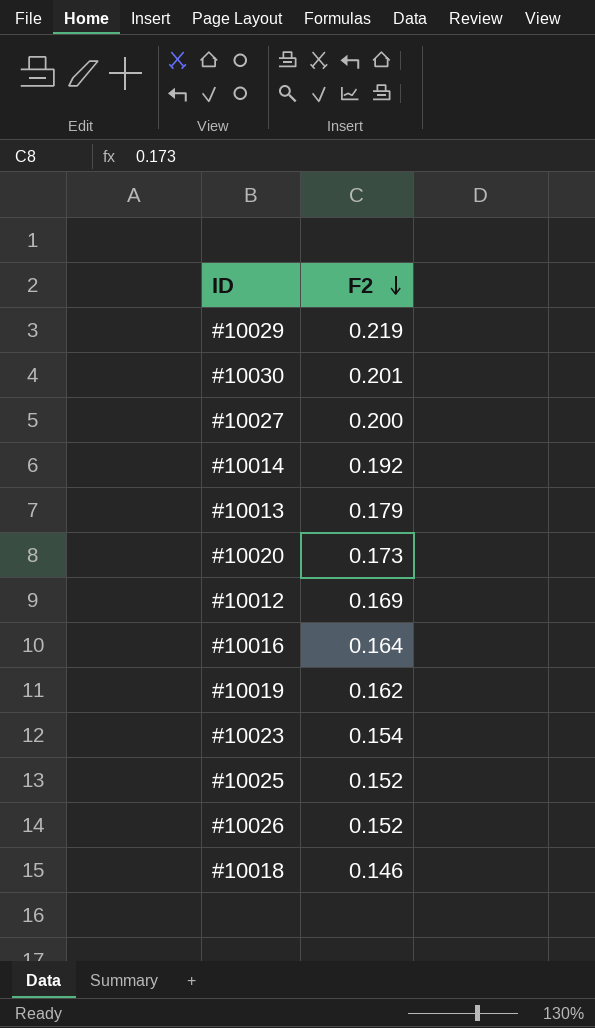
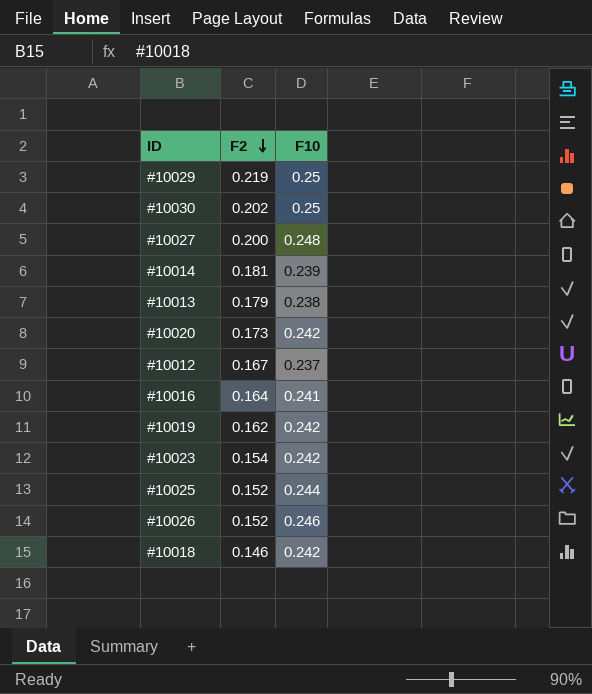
column F10 | position: none -> 3
#10030 | F2: 0.201 -> 0.202
#10014 | F2: 0.192 -> 0.181
#10012 | F2: 0.169 -> 0.167

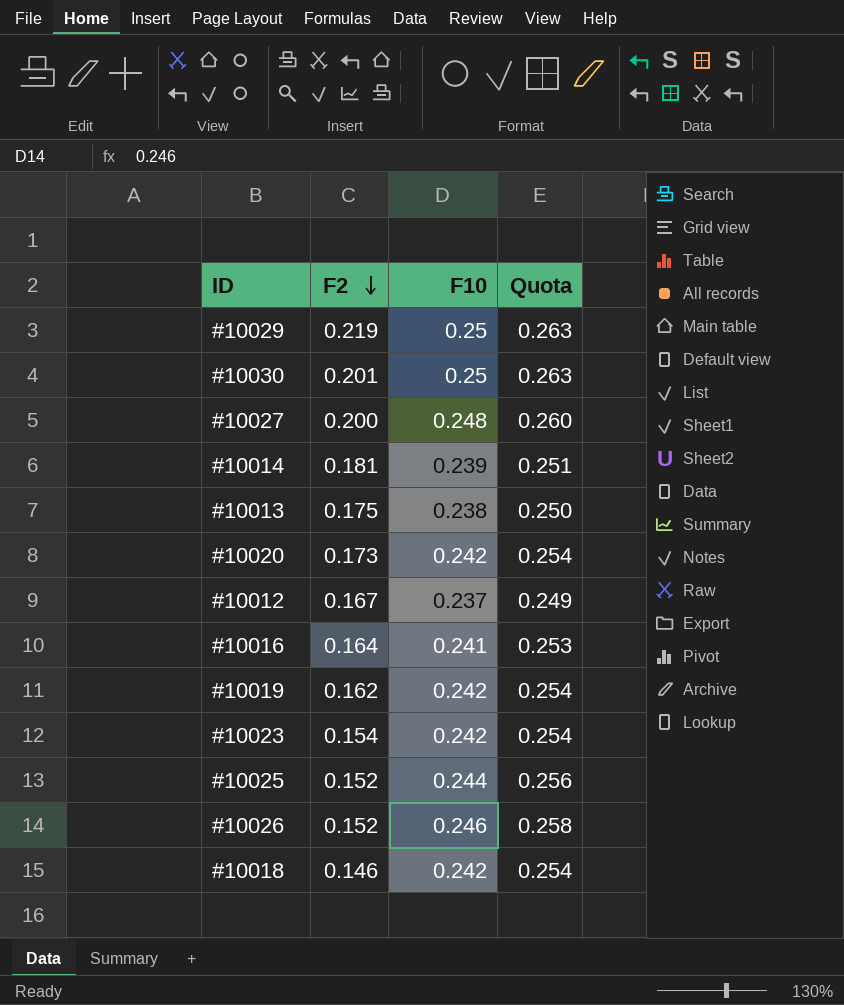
column Quota | formula: none -> [F10] * 1.05
#10030 | F2: 0.202 -> 0.201
#10013 | F2: 0.179 -> 0.175

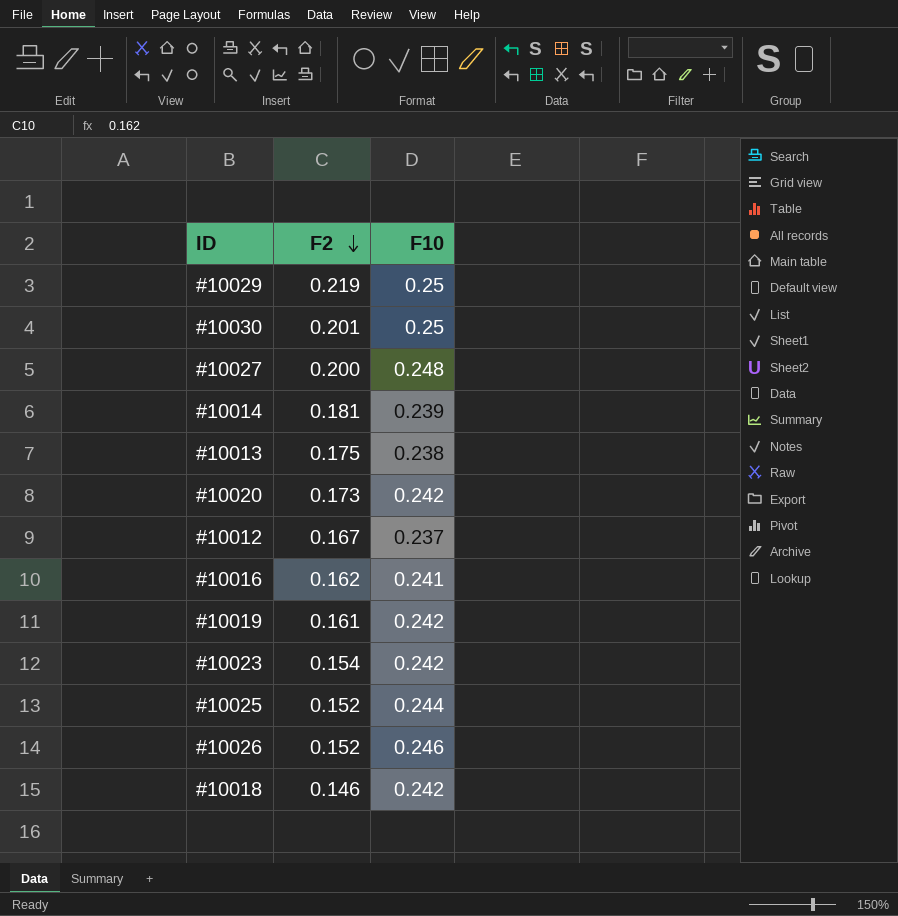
column Quota | formula: [F10] * 1.05 -> none
#10016 | F2: 0.164 -> 0.162
#10019 | F2: 0.162 -> 0.161

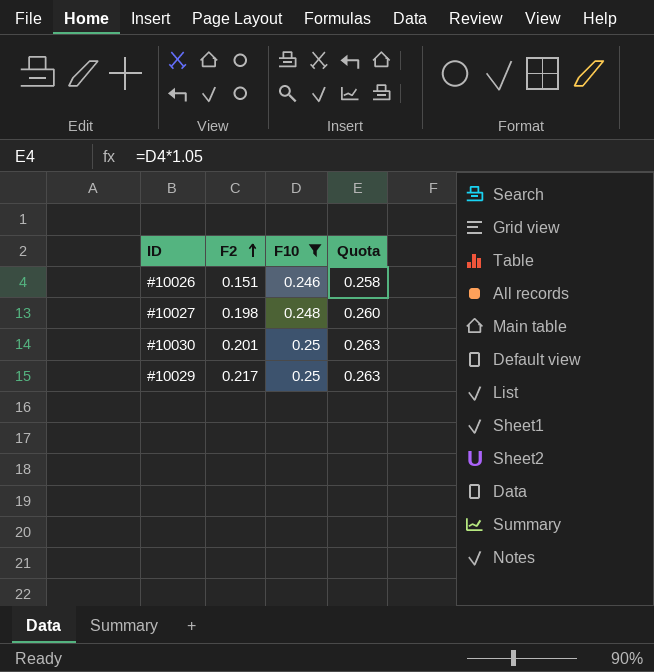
filter: none -> F10 >= 0.246
row order: F2 descending -> F2 ascending
column Quota | formula: none -> [F10] * 1.05
#10026 | F2: 0.152 -> 0.151
#10027 | F2: 0.200 -> 0.198
#10029 | F2: 0.219 -> 0.217

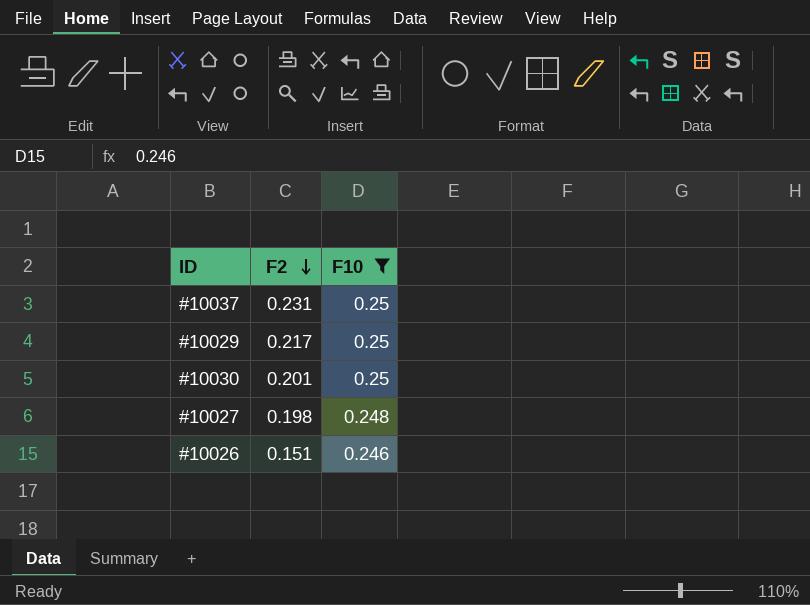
row order: F2 ascending -> F2 descending
column Quota | formula: [F10] * 1.05 -> none
row #10037: none -> 0.231 | 0.25

